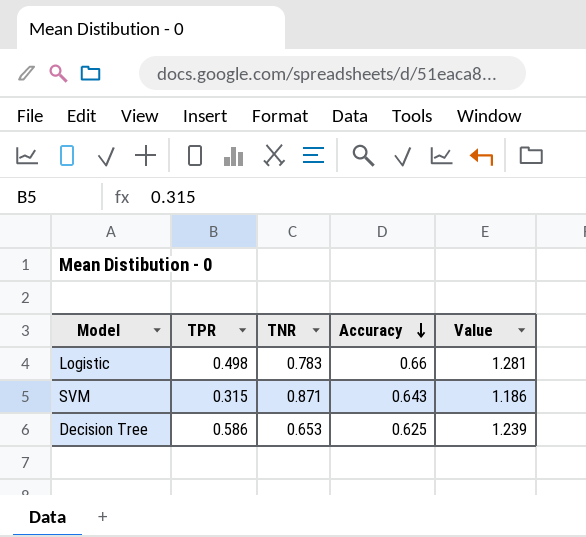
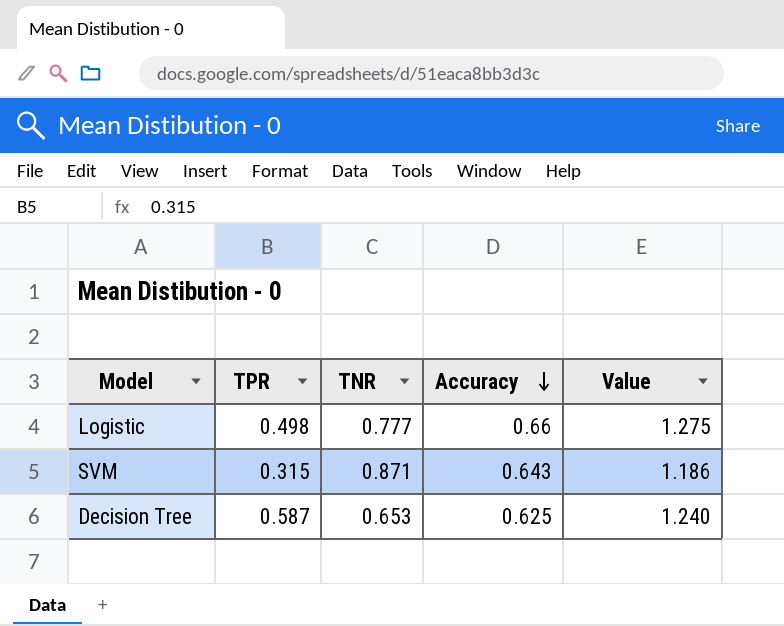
Logistic | TNR: 0.783 -> 0.777
Logistic | Value: 1.281 -> 1.275
Decision Tree | TPR: 0.586 -> 0.587
Decision Tree | Value: 1.239 -> 1.240

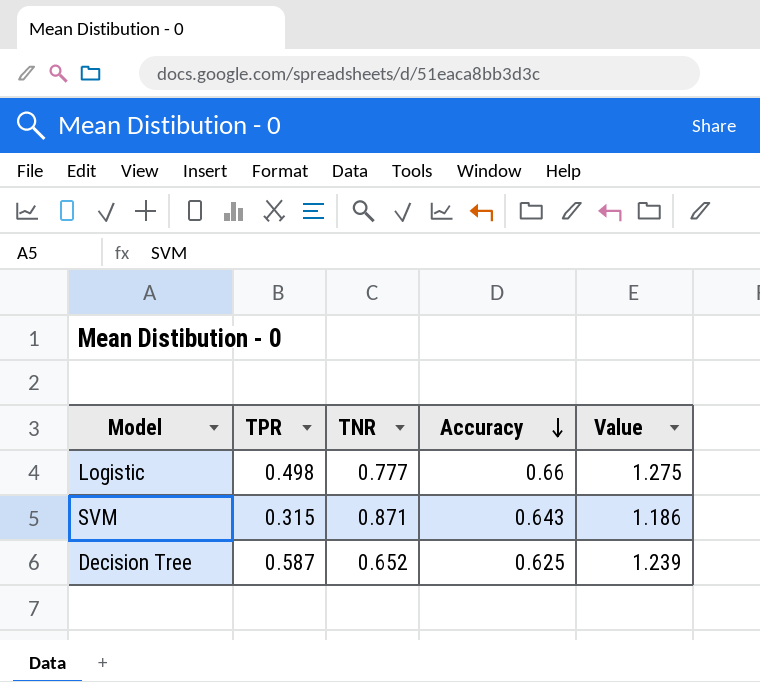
Decision Tree | TNR: 0.653 -> 0.652
Decision Tree | Value: 1.240 -> 1.239

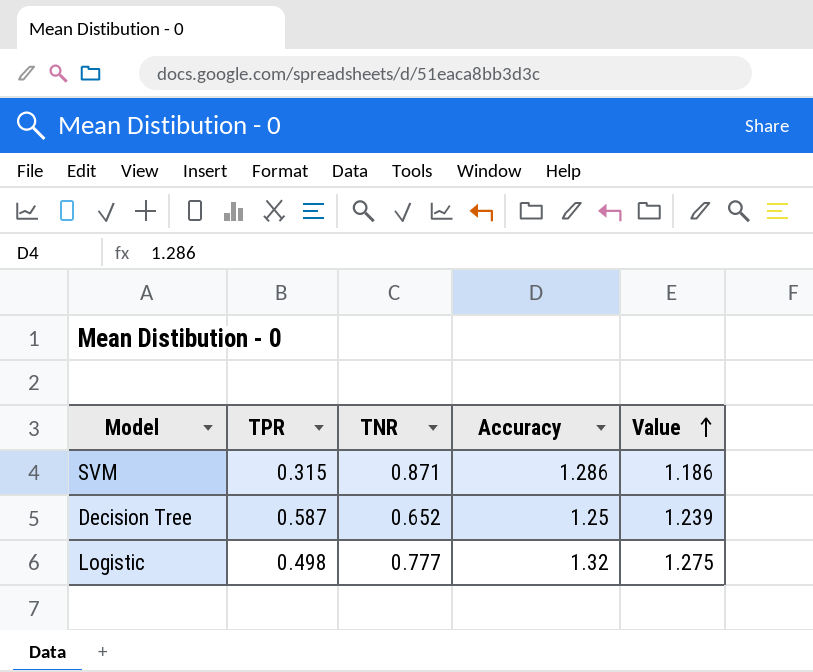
row order: Accuracy descending -> Value ascending
SVM | Accuracy: 0.643 -> 1.286
Decision Tree | Accuracy: 0.625 -> 1.25
Logistic | Accuracy: 0.66 -> 1.32

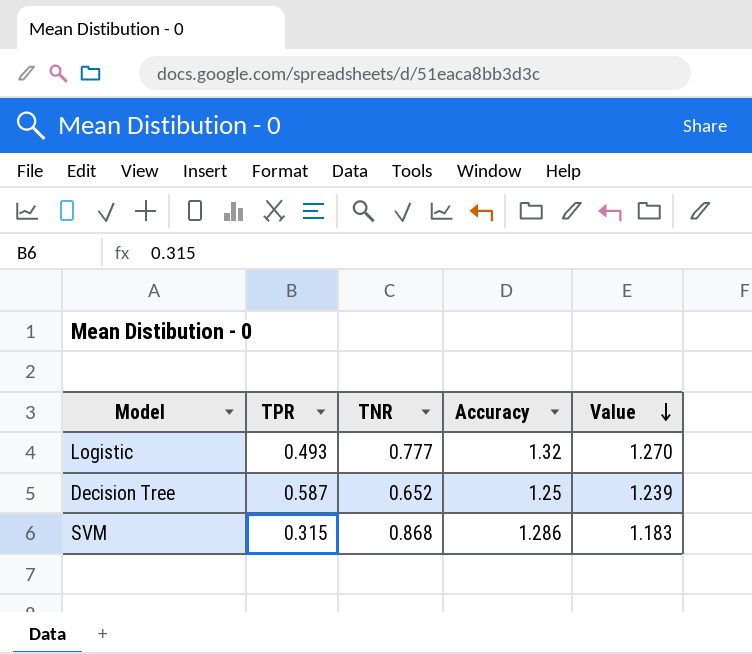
row order: Value ascending -> Value descending
Logistic | TPR: 0.498 -> 0.493
Logistic | Value: 1.275 -> 1.270
SVM | TNR: 0.871 -> 0.868
SVM | Value: 1.186 -> 1.183

